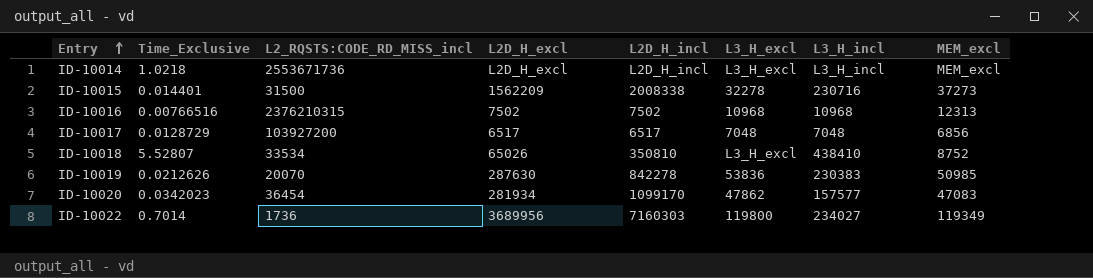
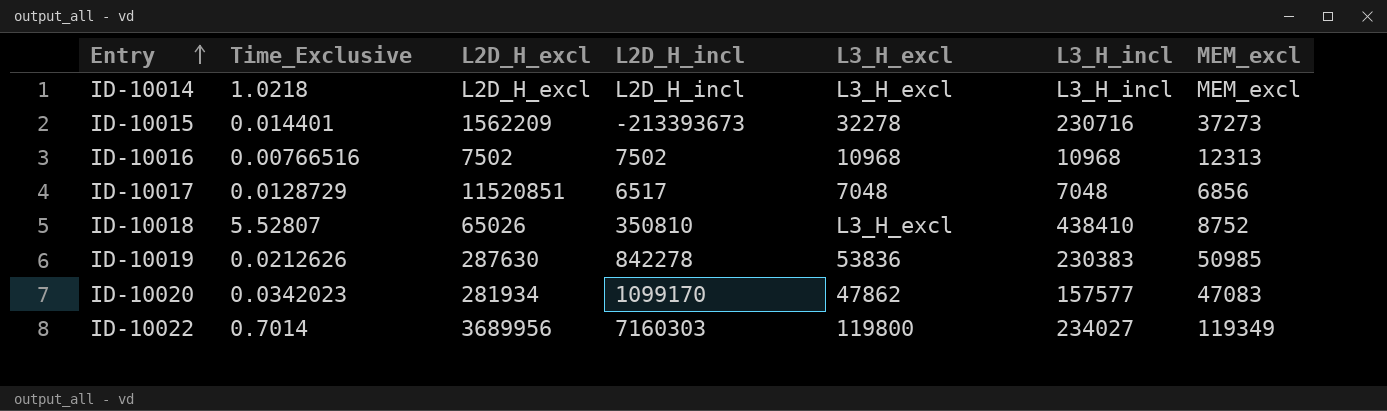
column L2_RQSTS:CODE_RD_MISS_incl | position: 3 -> none
ID-10015 | L2D_H_incl: 2008338 -> -213393673
ID-10017 | L2D_H_excl: 6517 -> 11520851

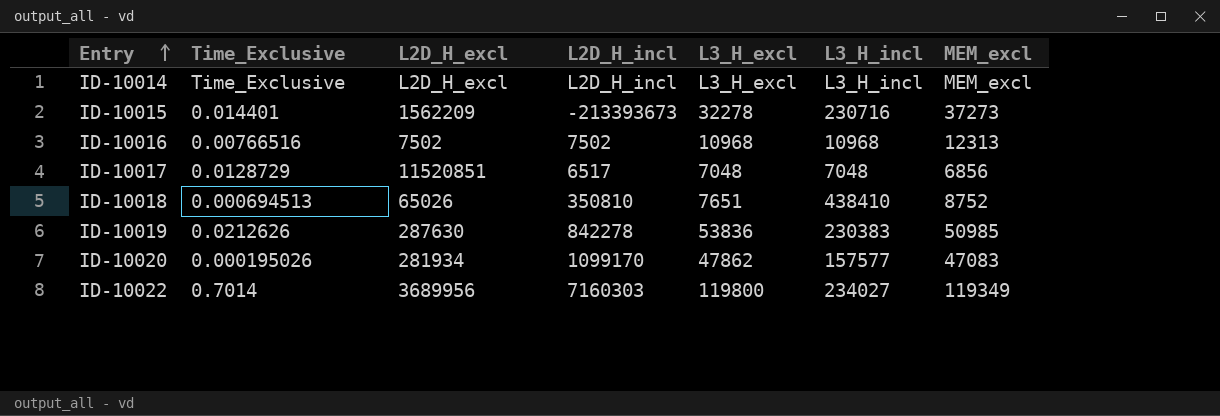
ID-10014 | Time_Exclusive: 1.0218 -> Time_Exclusive
ID-10018 | Time_Exclusive: 5.52807 -> 0.000694513
ID-10018 | L3_H_excl: L3_H_excl -> 7651
ID-10020 | Time_Exclusive: 0.0342023 -> 0.000195026

